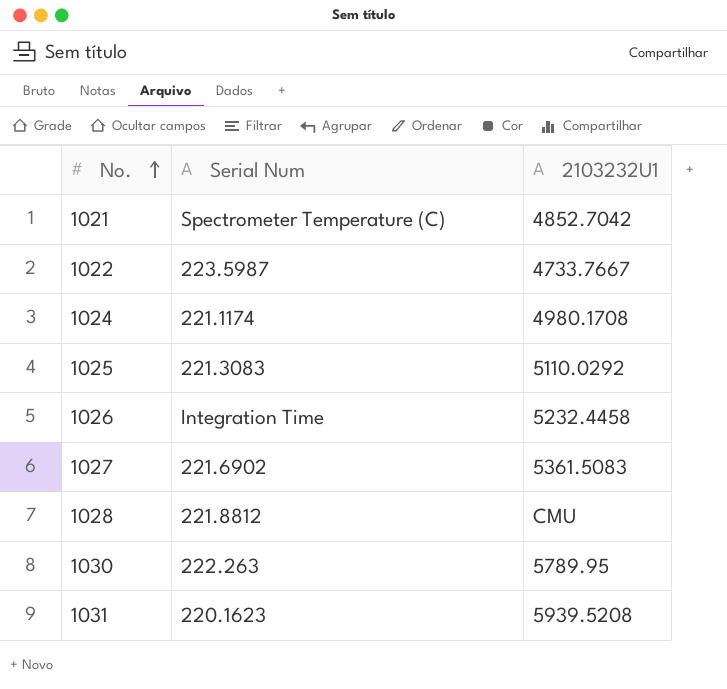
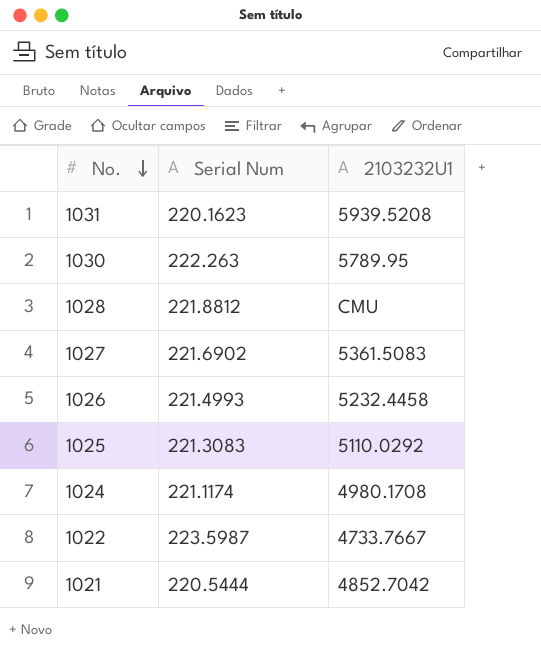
row order: No. ascending -> No. descending
1026 | Serial Num: Integration Time -> 221.4993
1021 | Serial Num: Spectrometer Temperature (C) -> 220.5444

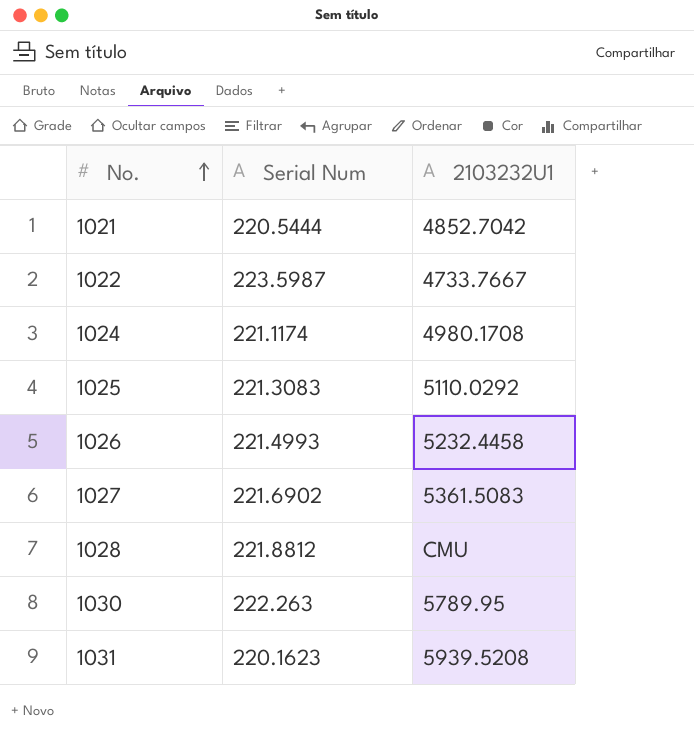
row order: No. descending -> No. ascending

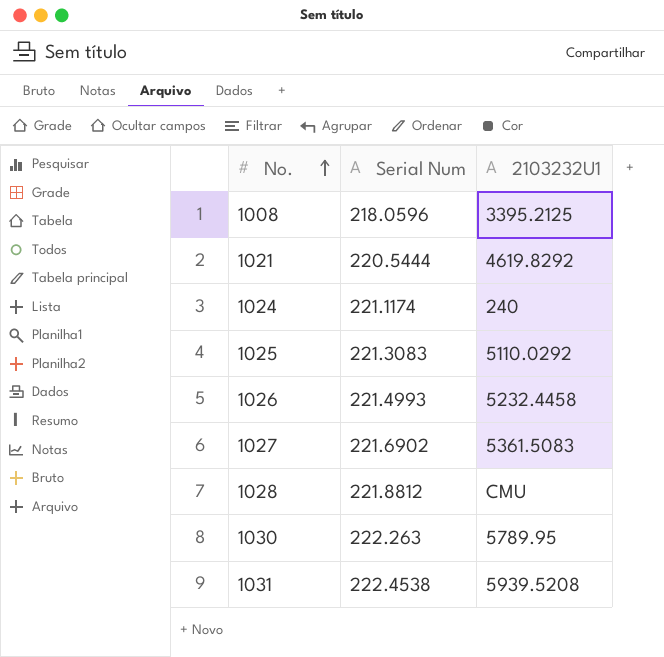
row 1022: 223.5987 | 4733.7667 -> none
row 1008: none -> 218.0596 | 3395.2125
1021 | 2103232U1: 4852.7042 -> 4619.8292
1024 | 2103232U1: 4980.1708 -> 240
1031 | Serial Num: 220.1623 -> 222.4538

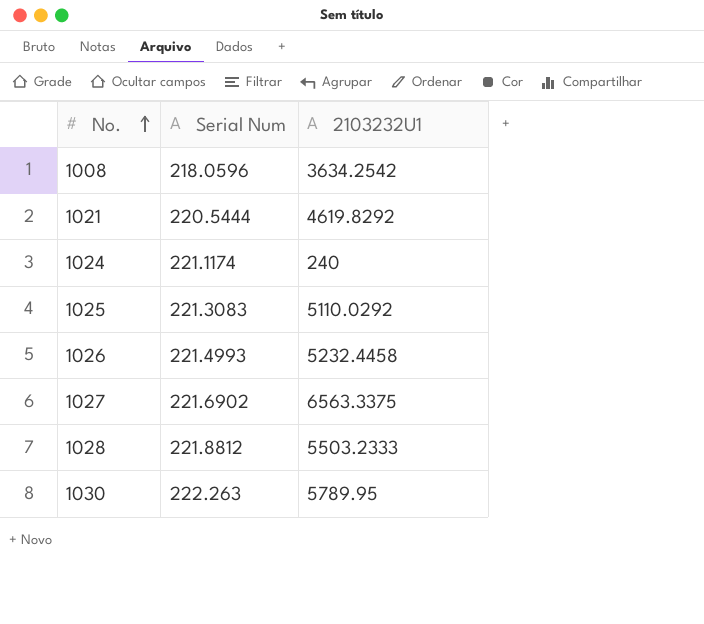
row 1031: 222.4538 | 5939.5208 -> none
1008 | 2103232U1: 3395.2125 -> 3634.2542
1027 | 2103232U1: 5361.5083 -> 6563.3375
1028 | 2103232U1: CMU -> 5503.2333

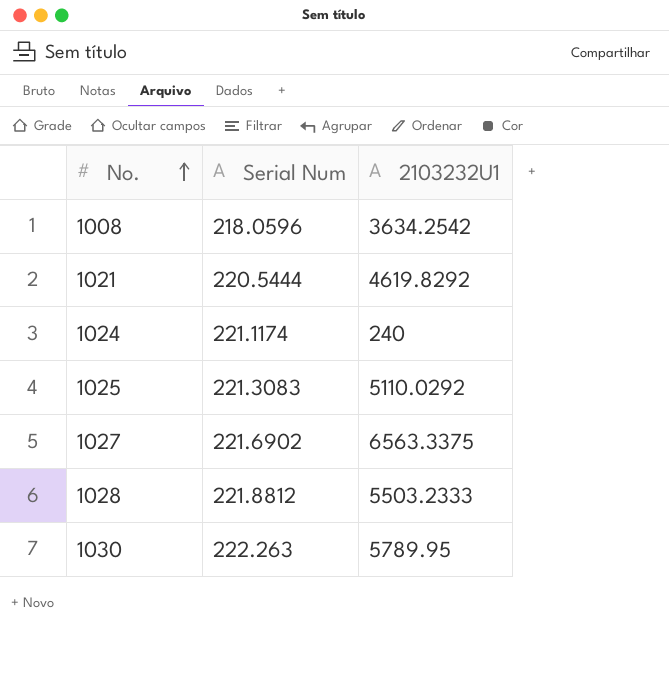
row 1026: 221.4993 | 5232.4458 -> none

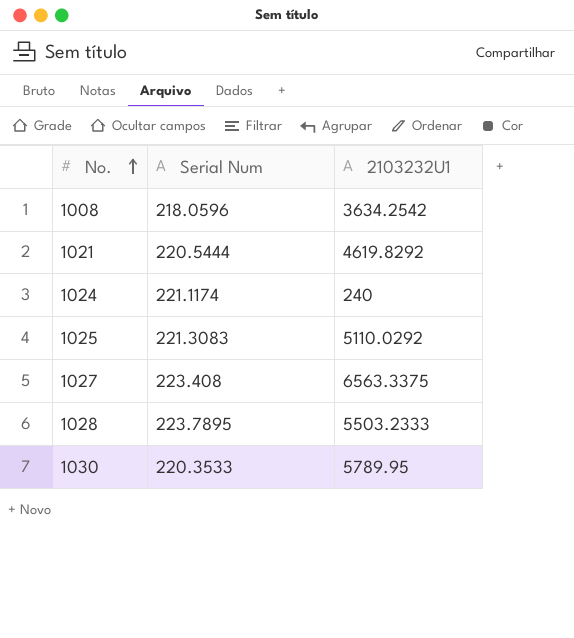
1027 | Serial Num: 221.6902 -> 223.408
1028 | Serial Num: 221.8812 -> 223.7895
1030 | Serial Num: 222.263 -> 220.3533

